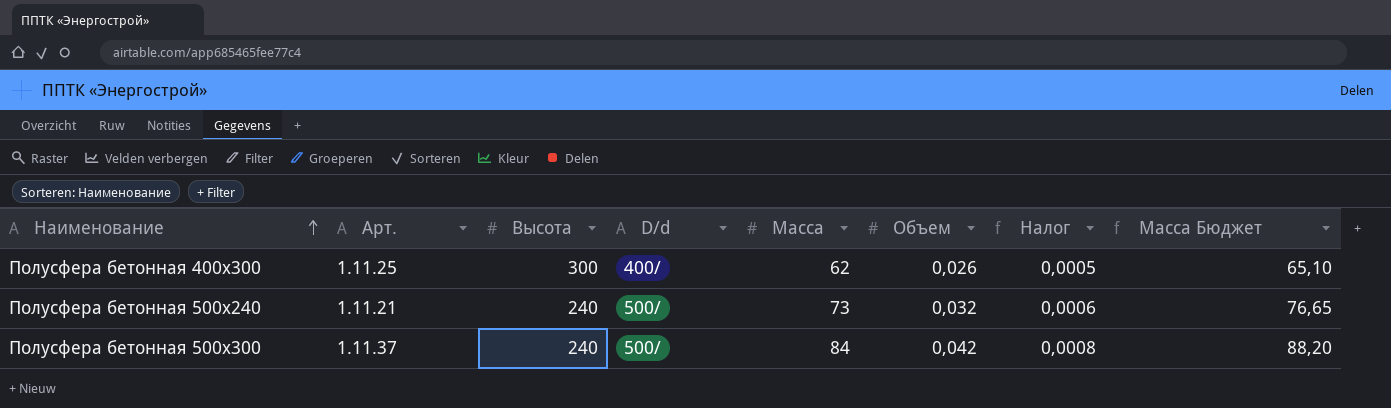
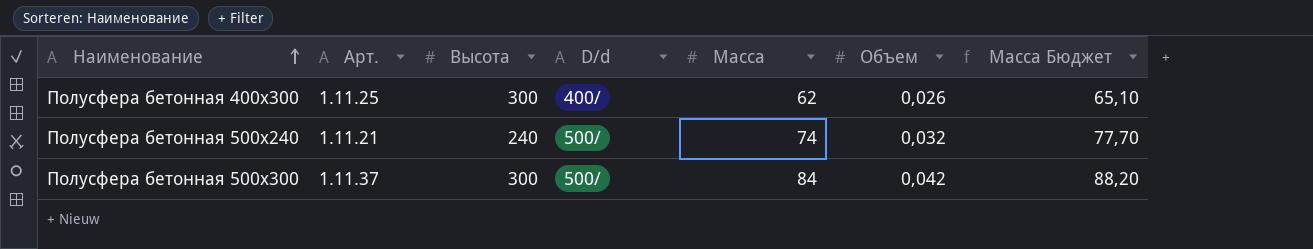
column Налог | formula: [Объем] * 0,02 -> none
Полусфера бетонная 500х240 | Масса: 73 -> 74
Полусфера бетонная 500х240 | Масса Бюджет: 76,65 -> 77,70
Полусфера бетонная 500х300 | Высота: 240 -> 300

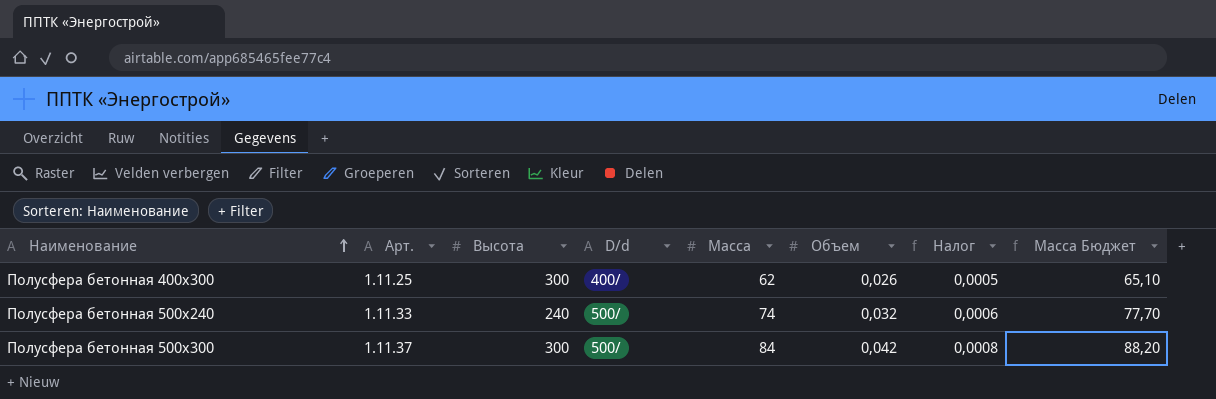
column Налог | formula: none -> [Объем] * 0,02
Полусфера бетонная 500х240 | Арт.: 1.11.21 -> 1.11.33

